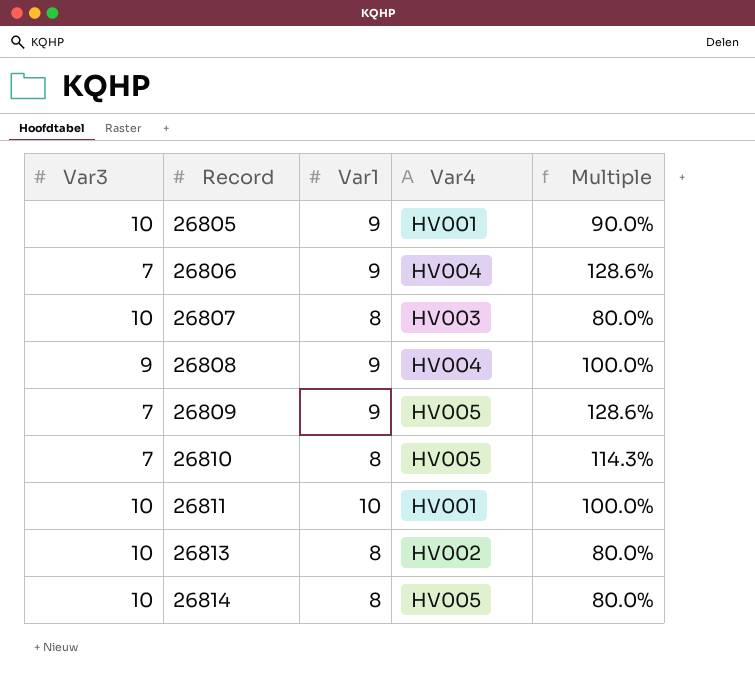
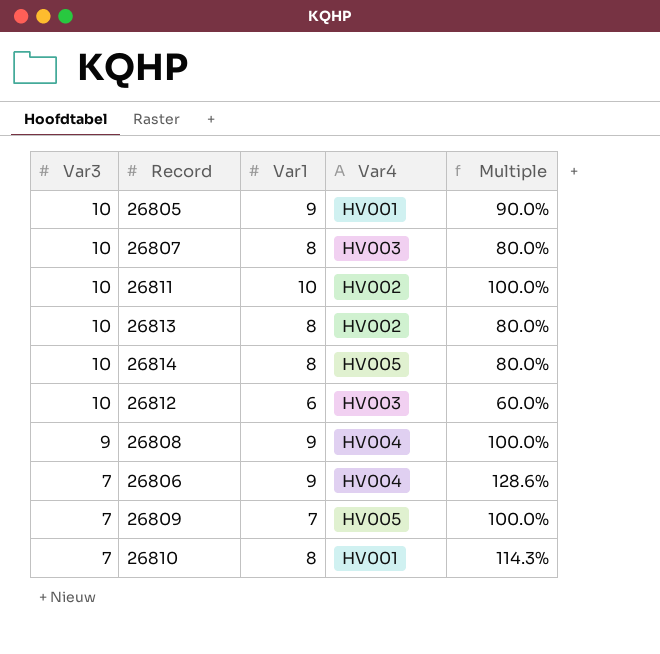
row order: Record ascending -> Var3 descending
26811 | Var4: HV001 -> HV002
row 26812: none -> 10 | 6 | HV003 | 60.0%
26809 | Var1: 9 -> 7
26809 | Multiple: 128.6% -> 100.0%
26810 | Var4: HV005 -> HV001

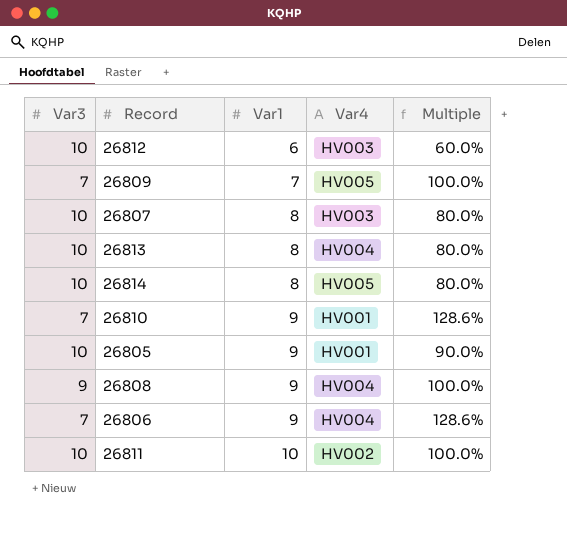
row order: Var3 descending -> Var1 ascending
26813 | Var4: HV002 -> HV004
26810 | Var1: 8 -> 9
26810 | Multiple: 114.3% -> 128.6%

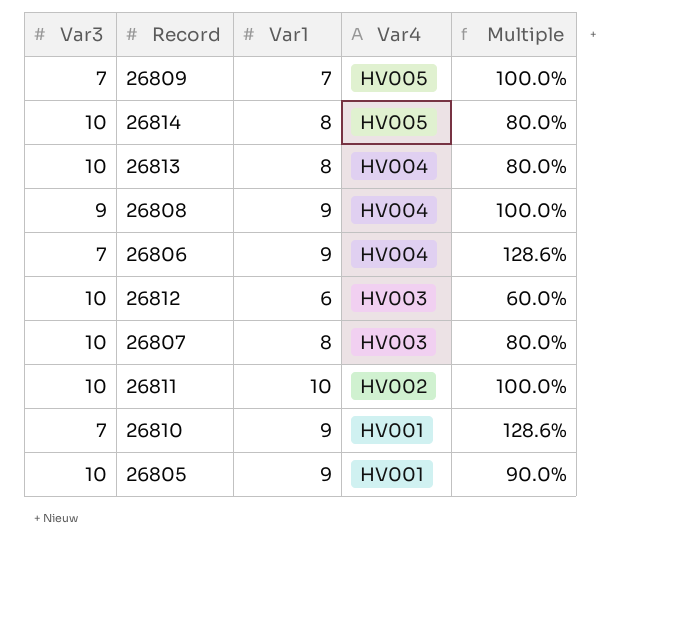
row order: Var1 ascending -> Var4 descending

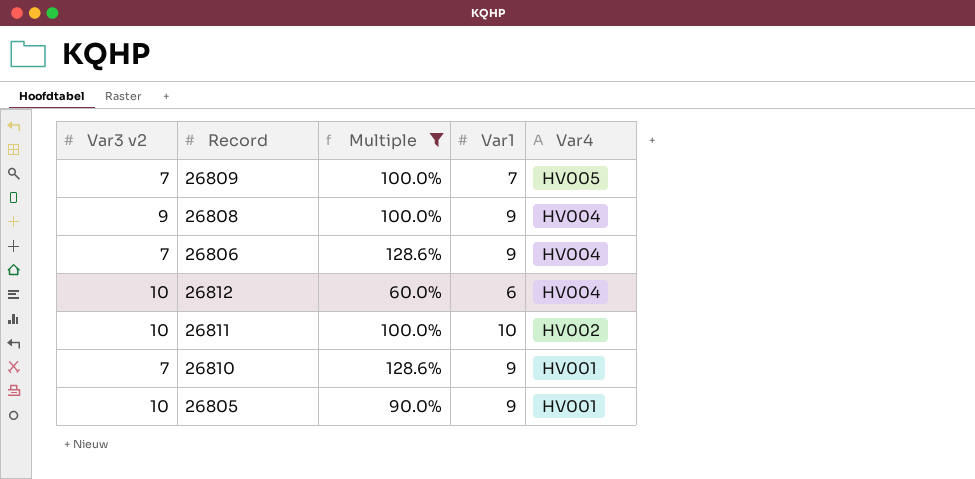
filter: none -> Multiple != 80.0%
column name: Var3 -> Var3 v2
column Multiple | position: 5 -> 3
26812 | Var4: HV003 -> HV004

